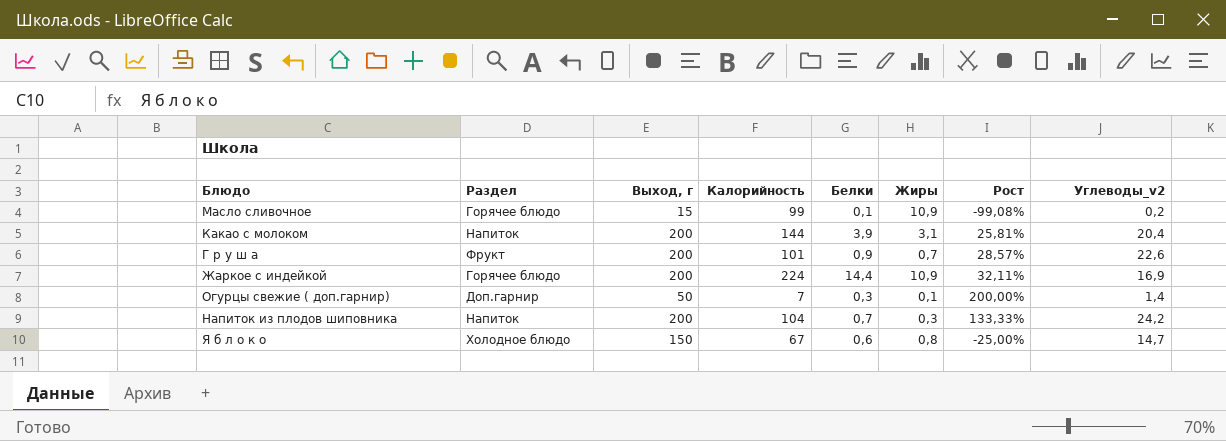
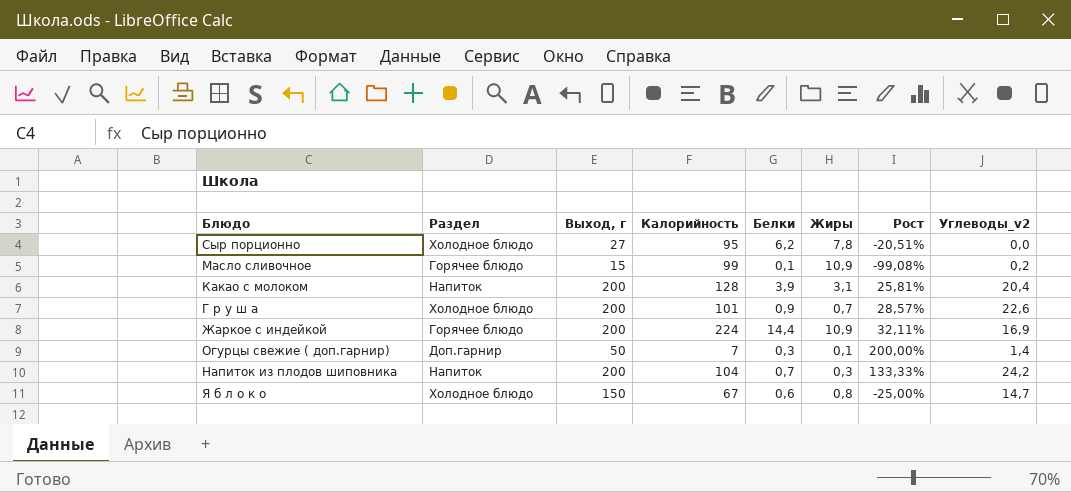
row Сыр порционно: none -> Холодное блюдо | 27 | 95 | 6,2 | 7,8 | -20,51% | 0,0
Какао с молоком | Калорийность: 144 -> 128
Г р у ш а | Раздел: Фрукт -> Холодное блюдо

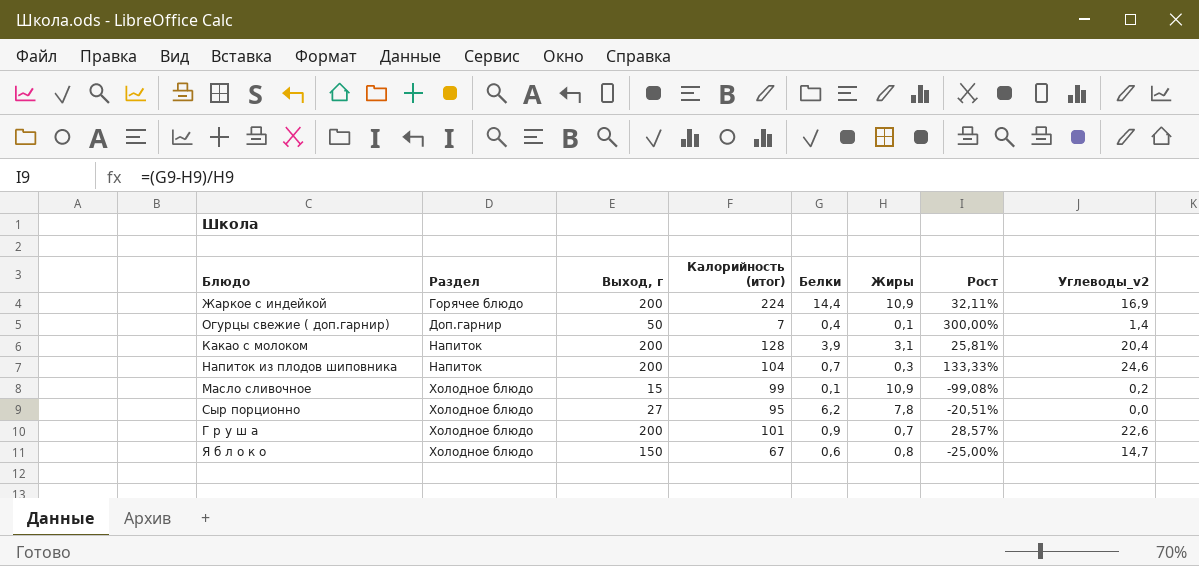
row order: none -> Раздел ascending
column name: Калорийность -> Калорийность (итог)
Огурцы свежие ( доп.гарнир) | Белки: 0,3 -> 0,4
Огурцы свежие ( доп.гарнир) | Рост: 200,00% -> 300,00%
Напиток из плодов шиповника | Углеводы_v2: 24,2 -> 24,6
Масло сливочное | Раздел: Горячее блюдо -> Холодное блюдо

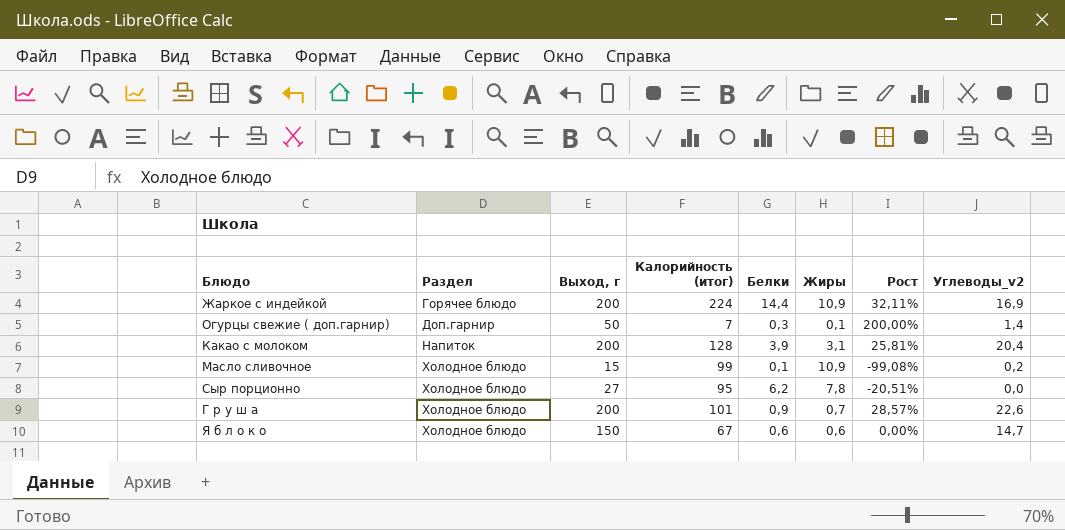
row Напиток из плодов шиповника: Напиток | 200 | 104 | 0,7 | 0,3 | 133,33% | 24,6 -> none
Огурцы свежие ( доп.гарнир) | Белки: 0,4 -> 0,3
Огурцы свежие ( доп.гарнир) | Рост: 300,00% -> 200,00%
Я б л о к о | Жиры: 0,8 -> 0,6
Я б л о к о | Рост: -25,00% -> 0,00%

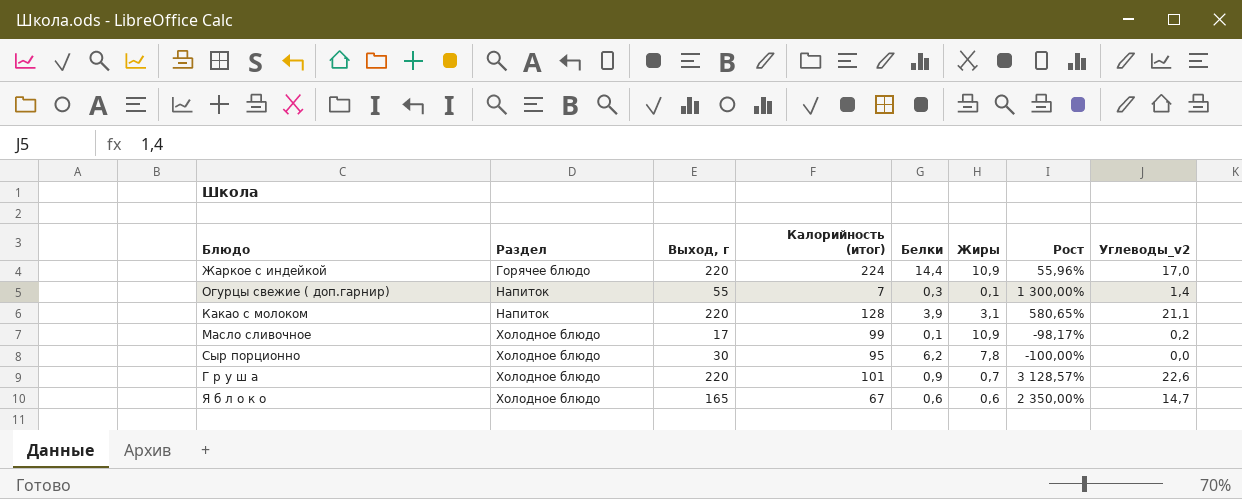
column Рост | formula: ([Белки] - [Жиры]) / [Жиры] -> ([Углеводы_v2] - [Жиры]) / [Жиры]
Жаркое с индейкой | Выход, г: 200 -> 220
Жаркое с индейкой | Углеводы_v2: 16,9 -> 17,0
Огурцы свежие ( доп.гарнир) | Раздел: Доп.гарнир -> Напиток
Огурцы свежие ( доп.гарнир) | Выход, г: 50 -> 55
Какао с молоком | Выход, г: 200 -> 220
Какао с молоком | Углеводы_v2: 20,4 -> 21,1
Масло сливочное | Выход, г: 15 -> 17
Сыр порционно | Выход, г: 27 -> 30
Г р у ш а | Выход, г: 200 -> 220
Я б л о к о | Выход, г: 150 -> 165

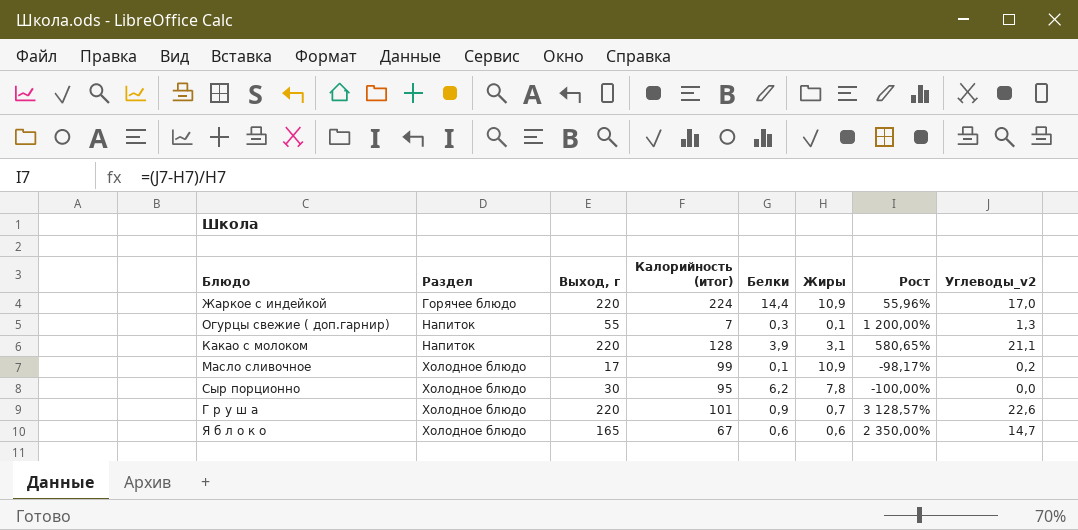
Огурцы свежие ( доп.гарнир) | Рост: 1 300,00% -> 1 200,00%
Огурцы свежие ( доп.гарнир) | Углеводы_v2: 1,4 -> 1,3

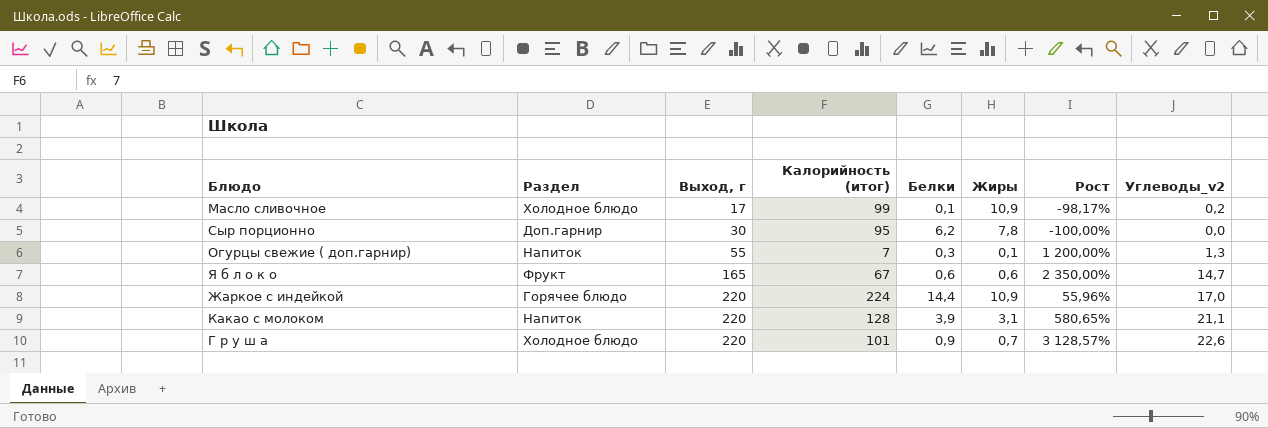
row order: Раздел ascending -> Выход, г ascending
Сыр порционно | Раздел: Холодное блюдо -> Доп.гарнир
Я б л о к о | Раздел: Холодное блюдо -> Фрукт

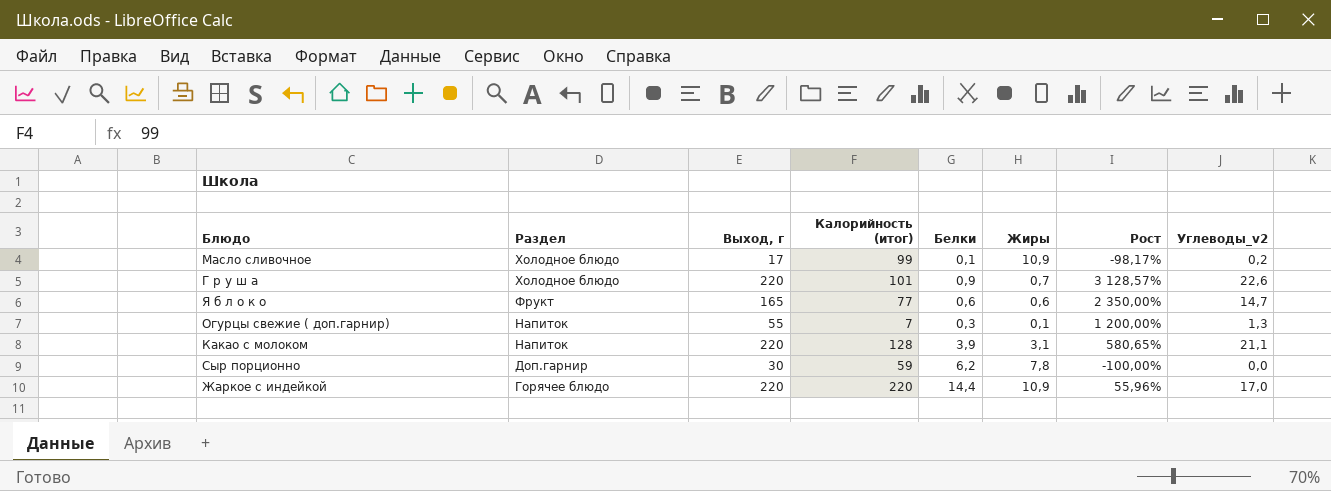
row order: Выход, г ascending -> Раздел descending
Я б л о к о | Калорийность (итог): 67 -> 77
Сыр порционно | Калорийность (итог): 95 -> 59
Жаркое с индейкой | Калорийность (итог): 224 -> 220

